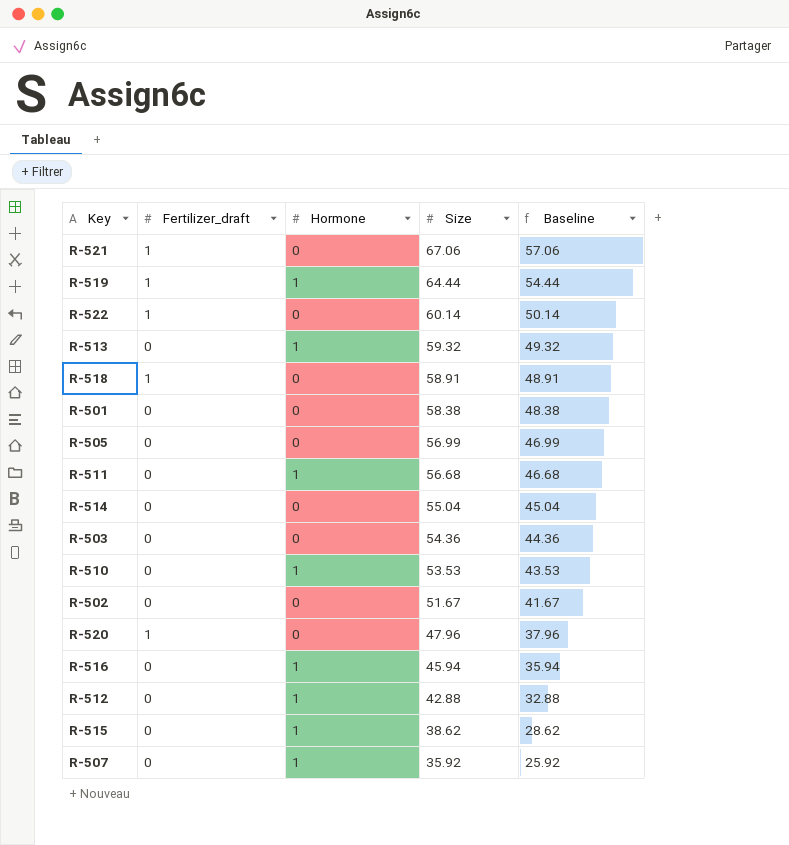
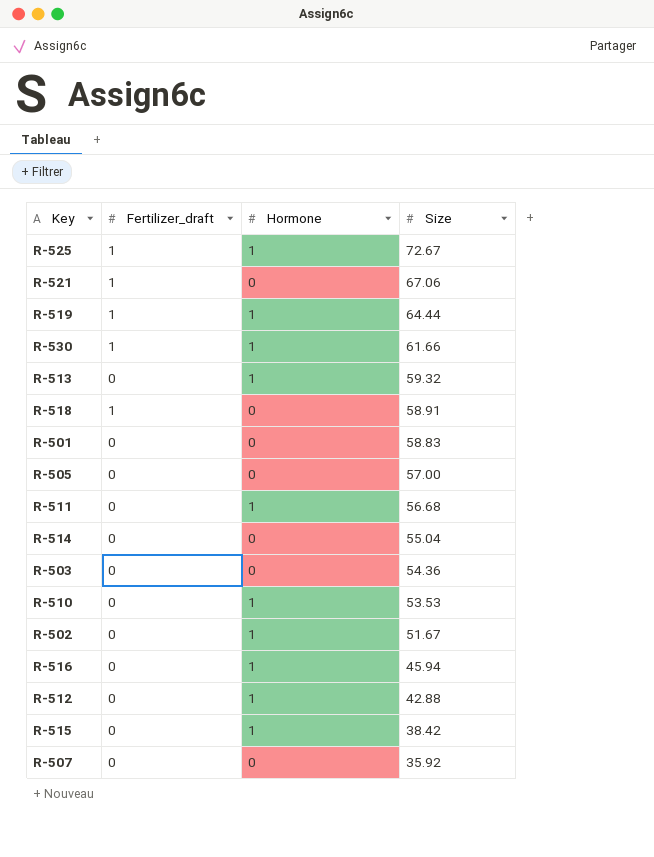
column Baseline | formula: [Size] - 10 -> none
row R-522: 1 | 0 | 60.14 | 50.14 -> none
row R-520: 1 | 0 | 47.96 | 37.96 -> none
row R-525: none -> 1 | 1 | 72.67
row R-530: none -> 1 | 1 | 61.66
R-501 | Size: 58.38 -> 58.83
R-505 | Size: 56.99 -> 57.00
R-502 | Hormone: 0 -> 1
R-515 | Size: 38.62 -> 38.42
R-507 | Hormone: 1 -> 0

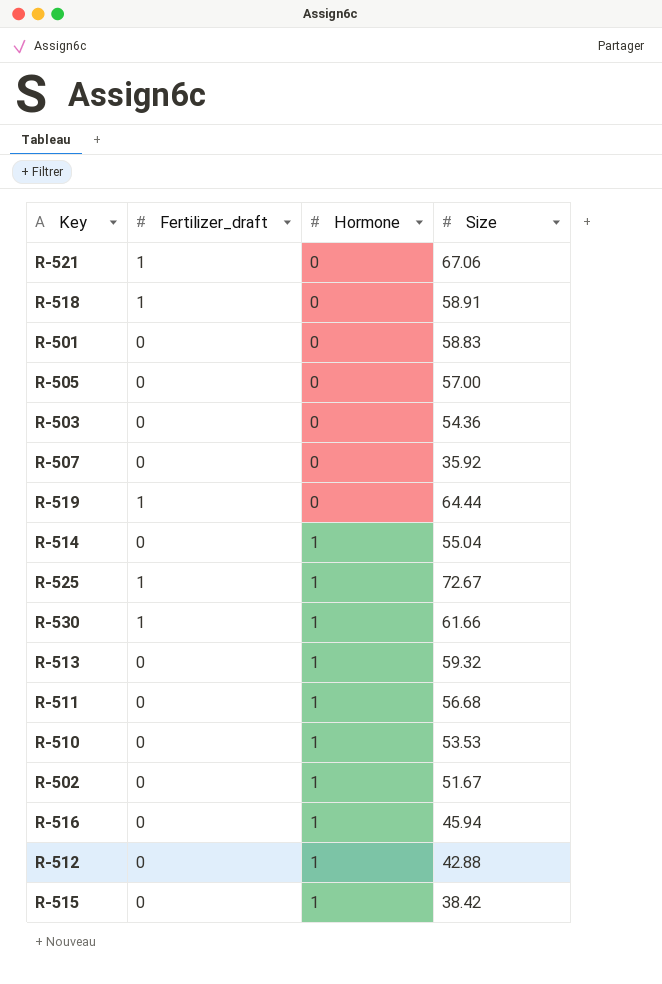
row order: Size descending -> Hormone ascending
R-519 | Hormone: 1 -> 0
R-514 | Hormone: 0 -> 1

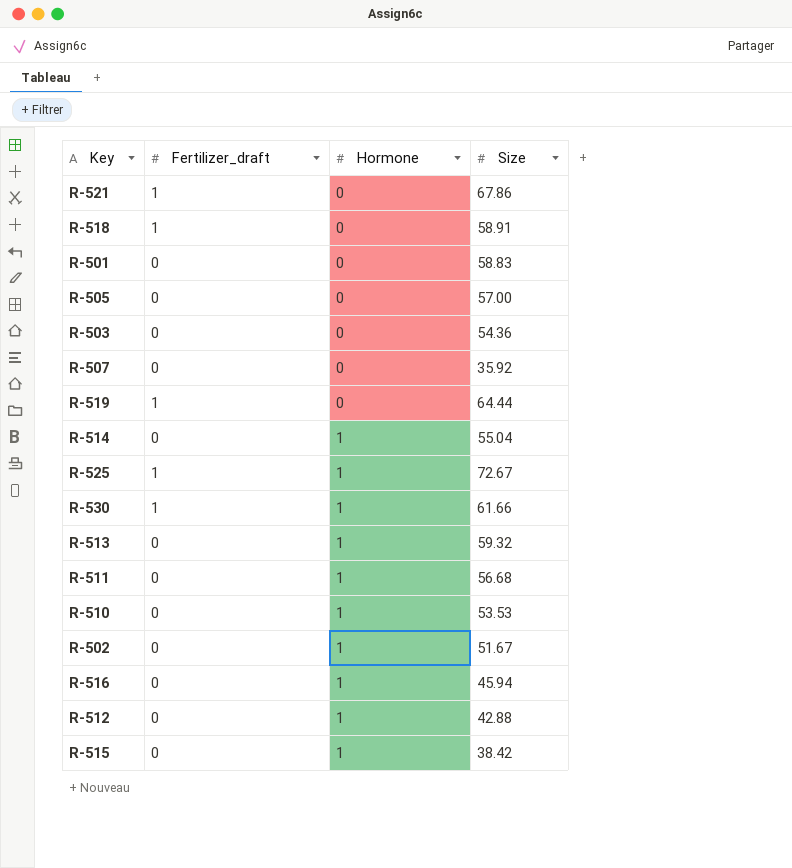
R-521 | Size: 67.06 -> 67.86

